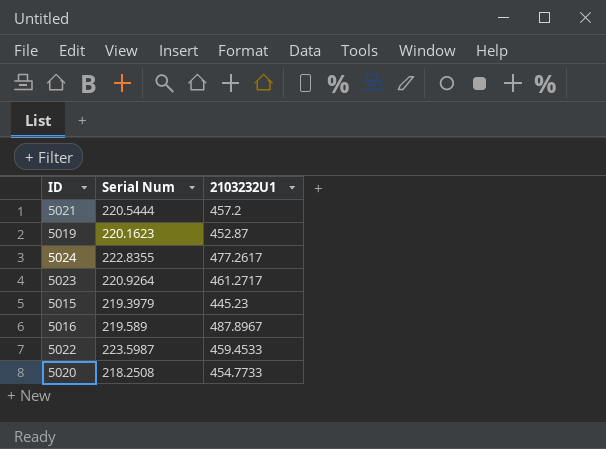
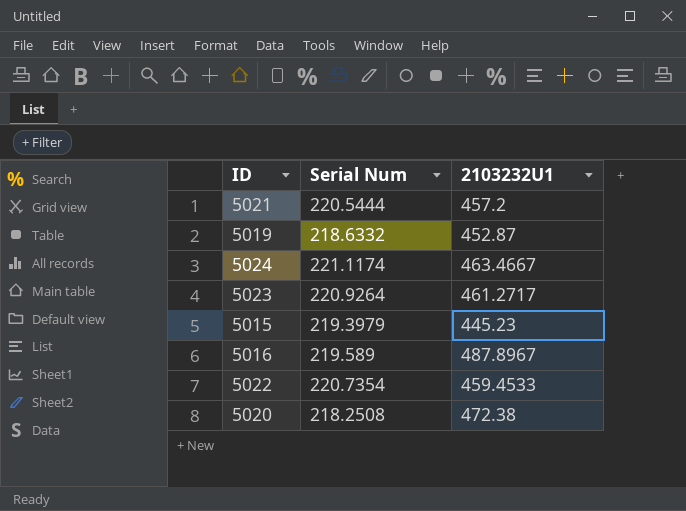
5019 | Serial Num: 220.1623 -> 218.6332
5024 | Serial Num: 222.8355 -> 221.1174
5024 | 2103232U1: 477.2617 -> 463.4667
5022 | Serial Num: 223.5987 -> 220.7354
5020 | 2103232U1: 454.7733 -> 472.38

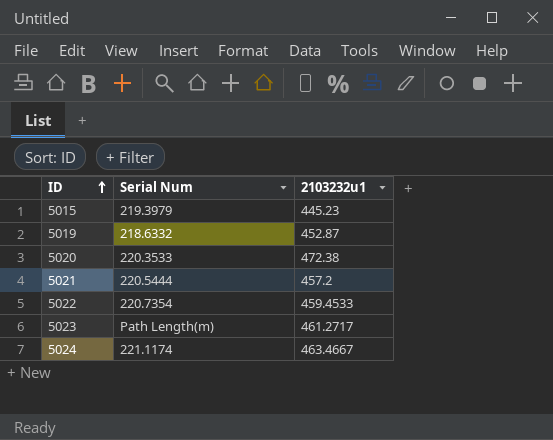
row order: none -> ID ascending
column name: 2103232U1 -> 2103232u1
row 5016: 219.589 | 487.8967 -> none
5020 | Serial Num: 218.2508 -> 220.3533
5023 | Serial Num: 220.9264 -> Path Length(m)

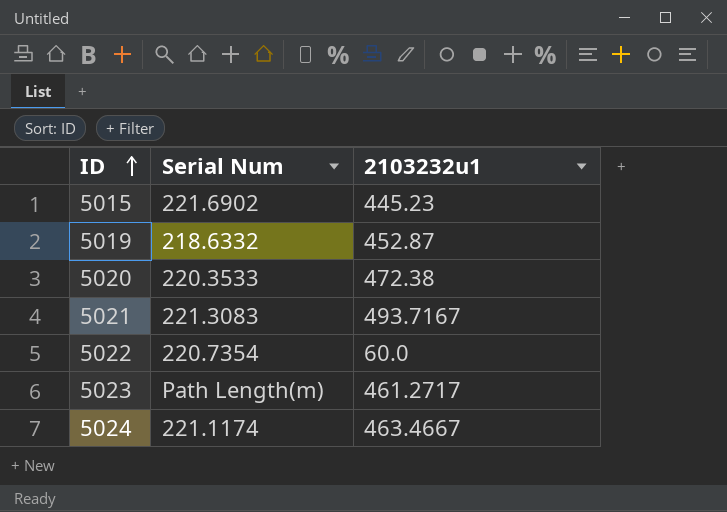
5015 | Serial Num: 219.3979 -> 221.6902
5021 | Serial Num: 220.5444 -> 221.3083
5021 | 2103232u1: 457.2 -> 493.7167
5022 | 2103232u1: 459.4533 -> 60.0

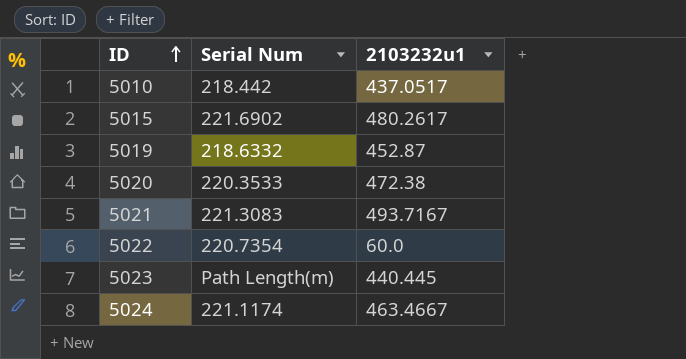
row 5010: none -> 218.442 | 437.0517
5015 | 2103232u1: 445.23 -> 480.2617
5023 | 2103232u1: 461.2717 -> 440.445

